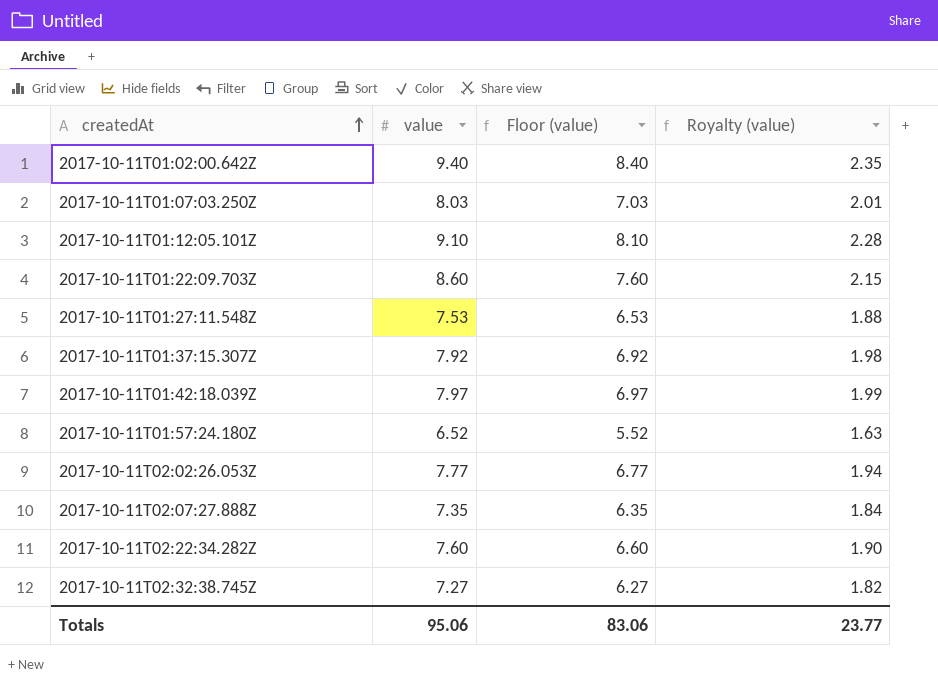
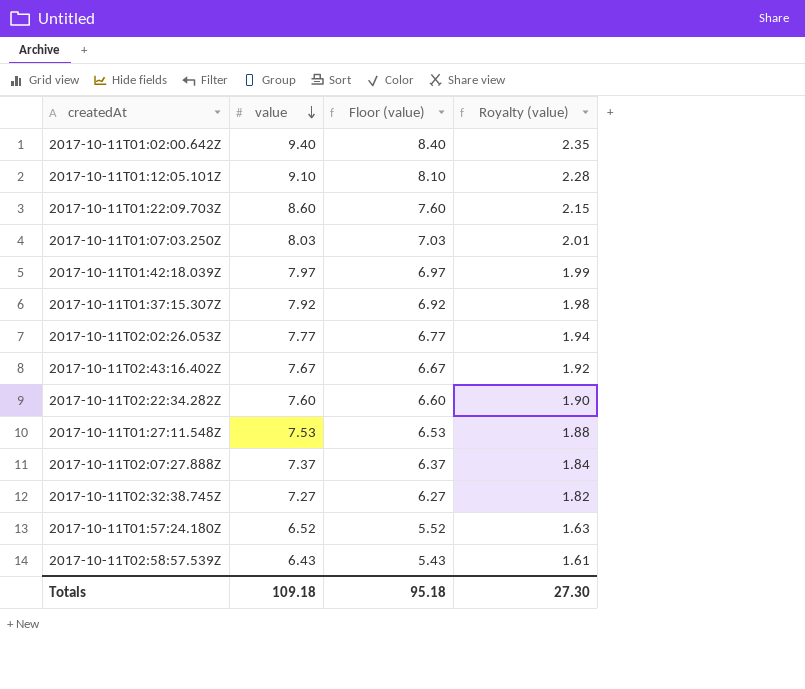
row order: createdAt ascending -> value descending
row 2017-10-11T02:43:16.402Z: none -> 7.67 | 6.67 | 1.92
2017-10-11T02:07:27.888Z | value: 7.35 -> 7.37
2017-10-11T02:07:27.888Z | Floor (value): 6.35 -> 6.37
row 2017-10-11T02:58:57.539Z: none -> 6.43 | 5.43 | 1.61
Totals | value: 95.06 -> 109.18
Totals | Floor (value): 83.06 -> 95.18
Totals | Royalty (value): 23.77 -> 27.30

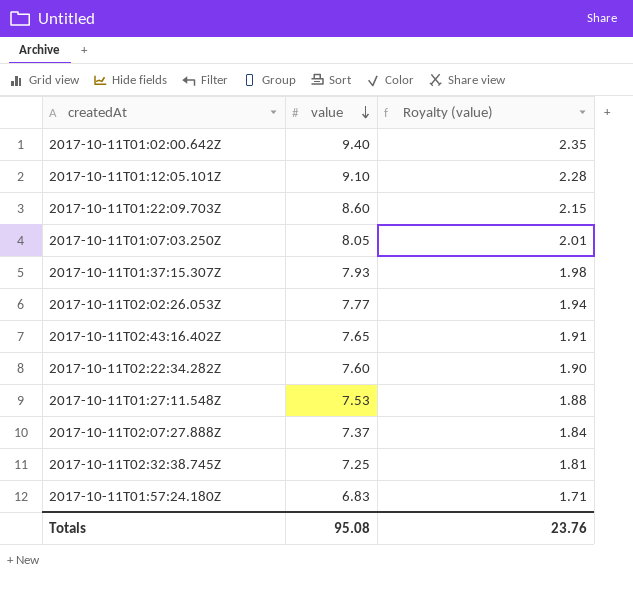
column Floor (value) | formula: [value] - 1 -> none
row 2017-10-11T01:42:18.039Z: 7.97 | 6.97 | 1.99 -> none
row 2017-10-11T02:58:57.539Z: 6.43 | 5.43 | 1.61 -> none
2017-10-11T01:07:03.250Z | value: 8.03 -> 8.05
2017-10-11T01:37:15.307Z | value: 7.92 -> 7.93
2017-10-11T02:43:16.402Z | value: 7.67 -> 7.65
2017-10-11T02:43:16.402Z | Royalty (value): 1.92 -> 1.91
2017-10-11T02:32:38.745Z | value: 7.27 -> 7.25
2017-10-11T02:32:38.745Z | Royalty (value): 1.82 -> 1.81
2017-10-11T01:57:24.180Z | value: 6.52 -> 6.83
2017-10-11T01:57:24.180Z | Royalty (value): 1.63 -> 1.71
Totals | value: 109.18 -> 95.08
Totals | Royalty (value): 27.30 -> 23.76

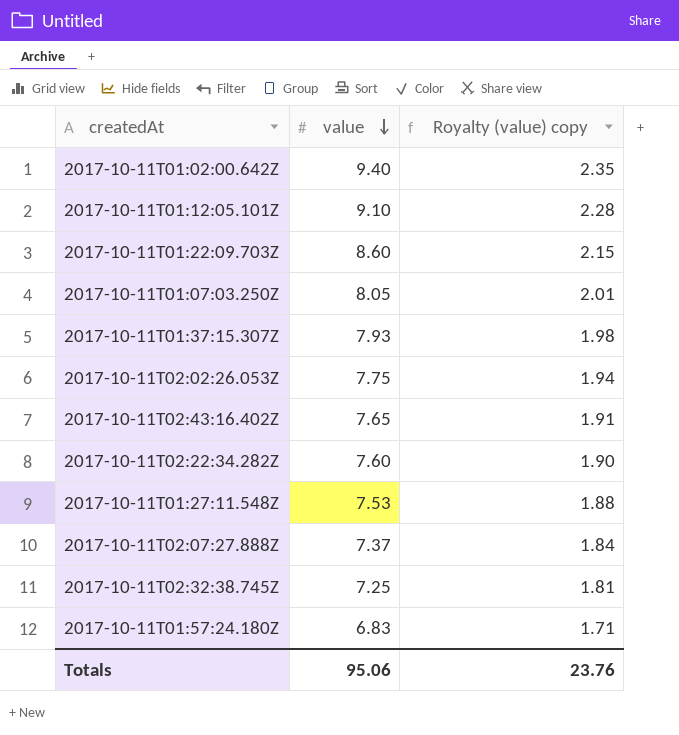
column name: Royalty (value) -> Royalty (value) copy
2017-10-11T02:02:26.053Z | value: 7.77 -> 7.75
Totals | value: 95.08 -> 95.06

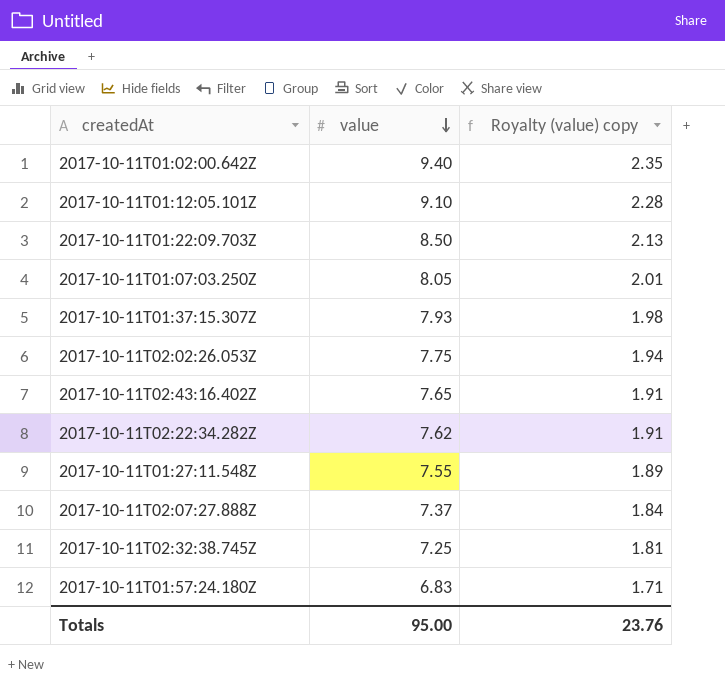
2017-10-11T01:22:09.703Z | value: 8.60 -> 8.50
2017-10-11T01:22:09.703Z | Royalty (value) copy: 2.15 -> 2.13
2017-10-11T02:22:34.282Z | value: 7.60 -> 7.62
2017-10-11T02:22:34.282Z | Royalty (value) copy: 1.90 -> 1.91
2017-10-11T01:27:11.548Z | value: 7.53 -> 7.55
2017-10-11T01:27:11.548Z | Royalty (value) copy: 1.88 -> 1.89
Totals | value: 95.06 -> 95.00

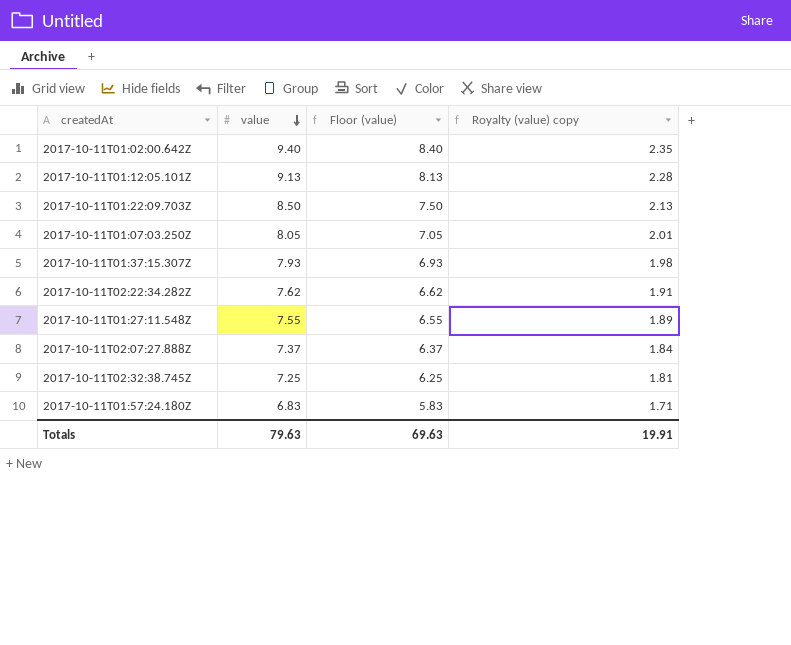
column Floor (value) | formula: none -> [value] - 1
row 2017-10-11T02:02:26.053Z: 7.75 | 1.94 -> none
row 2017-10-11T02:43:16.402Z: 7.65 | 1.91 -> none
2017-10-11T01:12:05.101Z | value: 9.10 -> 9.13
Totals | value: 95.00 -> 79.63
Totals | Royalty (value) copy: 23.76 -> 19.91

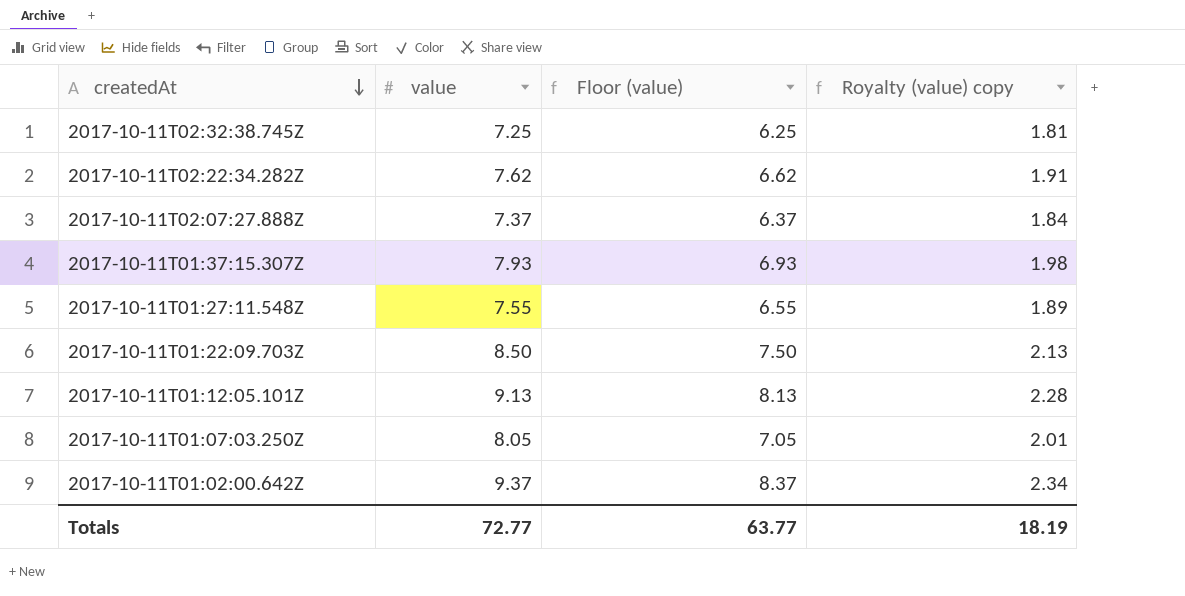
row order: value descending -> createdAt descending
row 2017-10-11T01:57:24.180Z: 6.83 | 5.83 | 1.71 -> none
2017-10-11T01:02:00.642Z | value: 9.40 -> 9.37
2017-10-11T01:02:00.642Z | Floor (value): 8.40 -> 8.37
2017-10-11T01:02:00.642Z | Royalty (value) copy: 2.35 -> 2.34
Totals | value: 79.63 -> 72.77
Totals | Floor (value): 69.63 -> 63.77
Totals | Royalty (value) copy: 19.91 -> 18.19

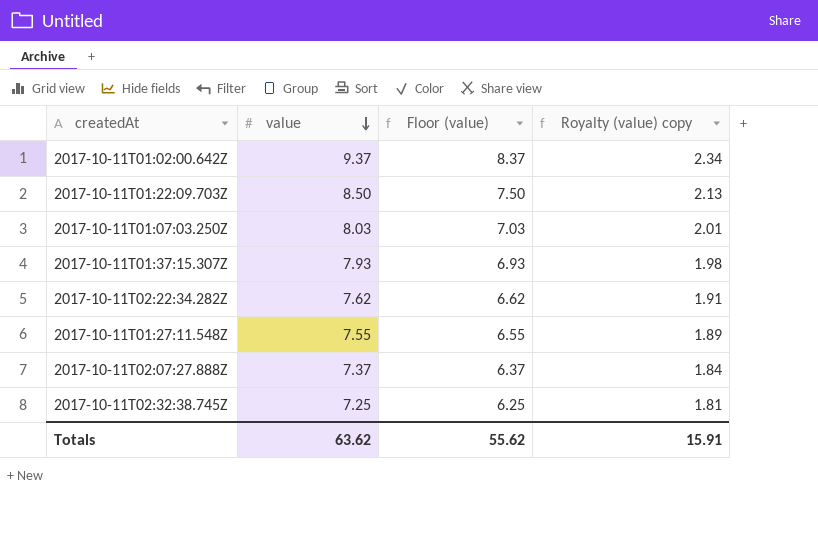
row order: createdAt descending -> value descending
row 2017-10-11T01:12:05.101Z: 9.13 | 8.13 | 2.28 -> none
2017-10-11T01:07:03.250Z | value: 8.05 -> 8.03
2017-10-11T01:07:03.250Z | Floor (value): 7.05 -> 7.03
Totals | value: 72.77 -> 63.62
Totals | Floor (value): 63.77 -> 55.62
Totals | Royalty (value) copy: 18.19 -> 15.91

